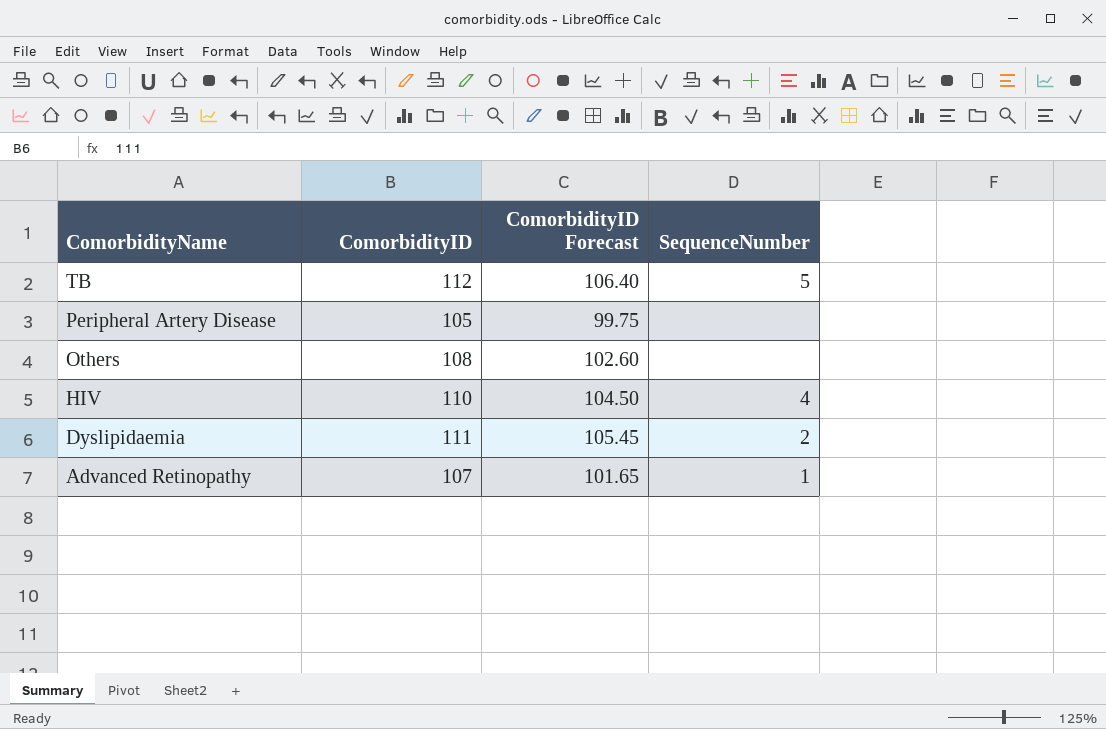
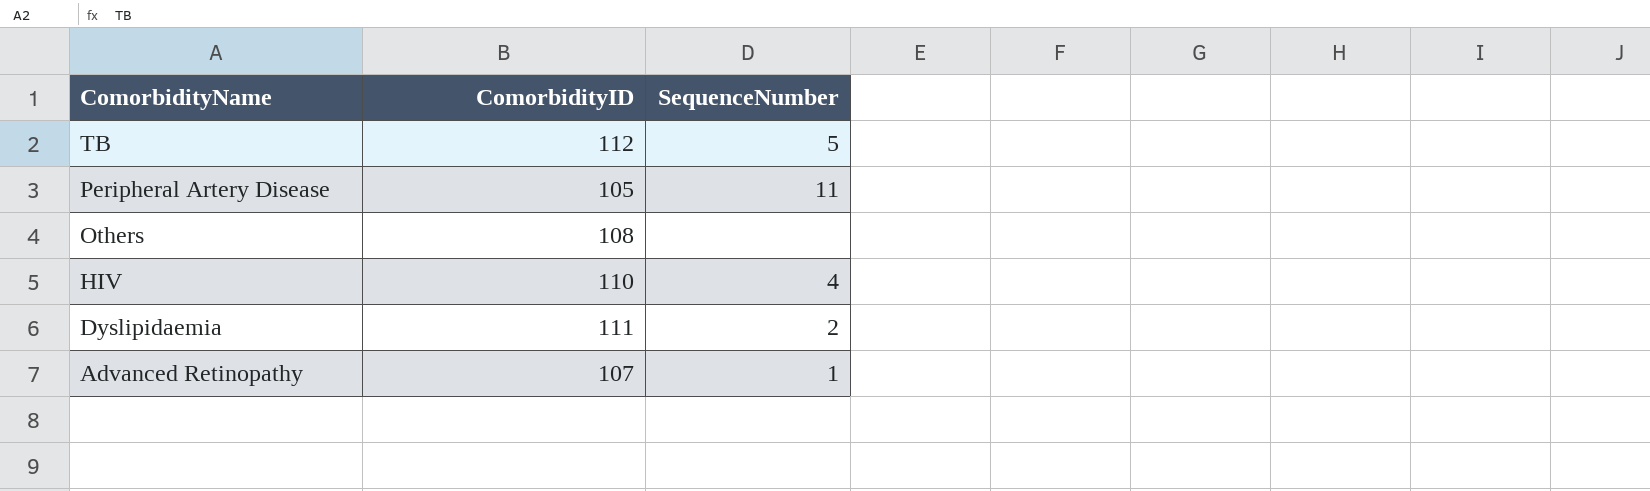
column ComorbidityID Forecast | formula: [ComorbidityID] * 0.95 -> none
Peripheral Artery Disease | SequenceNumber: none -> 11

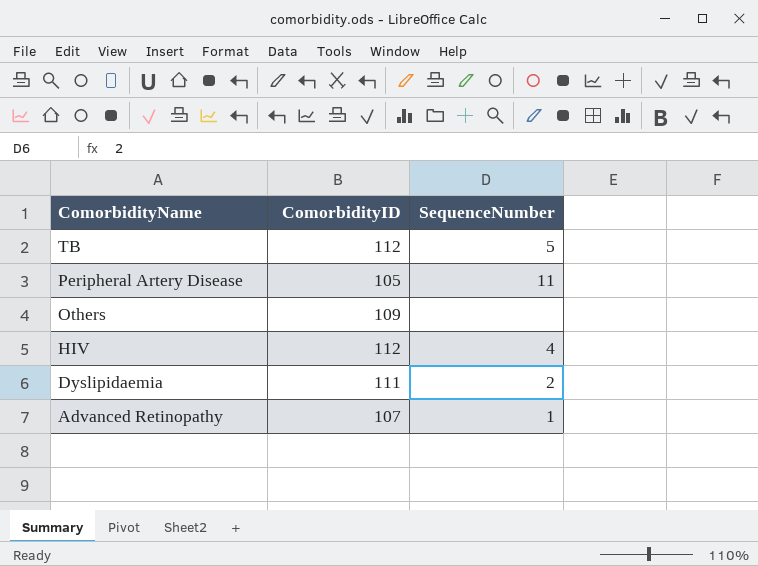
Others | ComorbidityID: 108 -> 109
HIV | ComorbidityID: 110 -> 112

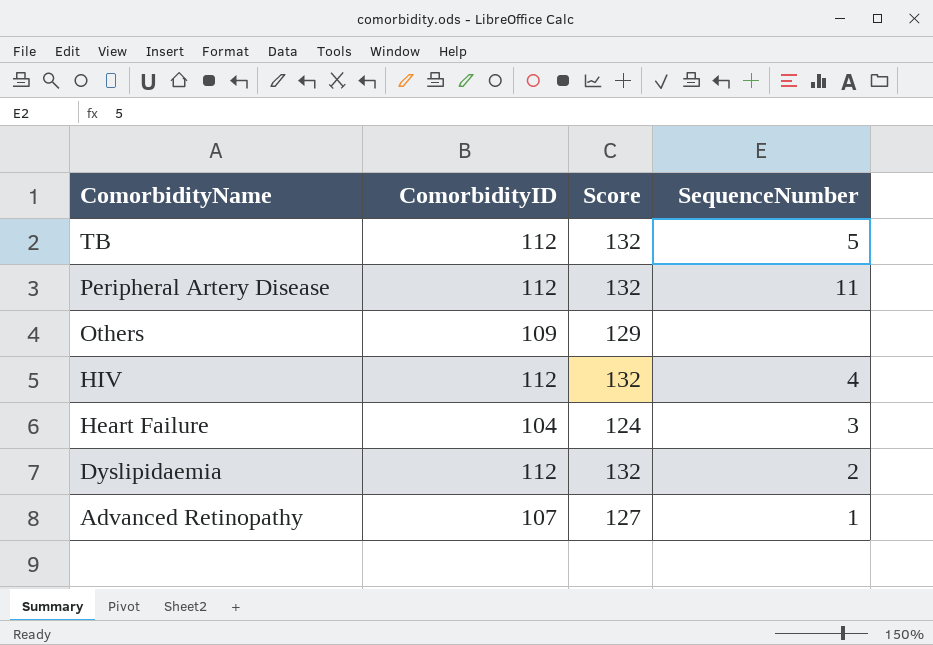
column Score | formula: none -> [ComorbidityID] + 20
Peripheral Artery Disease | ComorbidityID: 105 -> 112
row Heart Failure: none -> 104 | 124 | 3
Dyslipidaemia | ComorbidityID: 111 -> 112

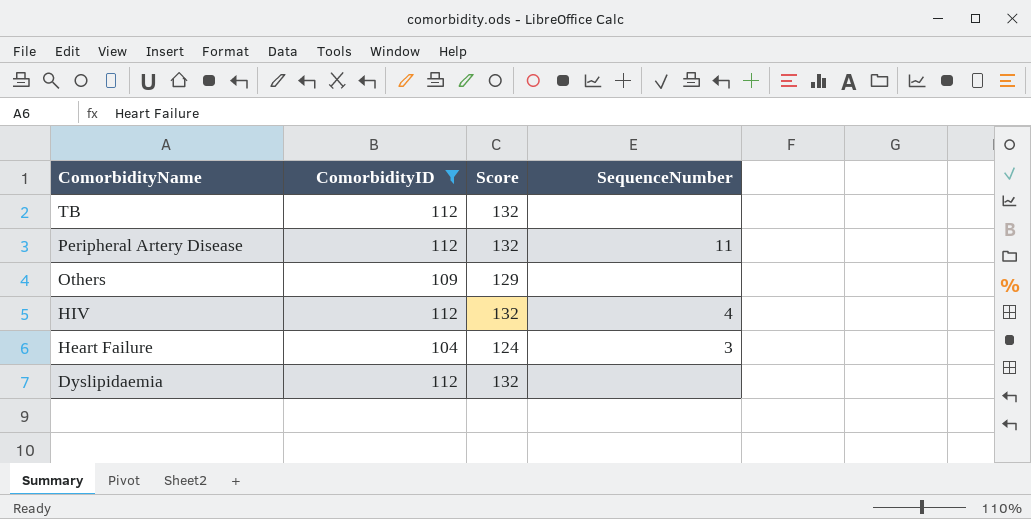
filter: none -> ComorbidityID != 107
TB | SequenceNumber: 5 -> none
Dyslipidaemia | SequenceNumber: 2 -> none

